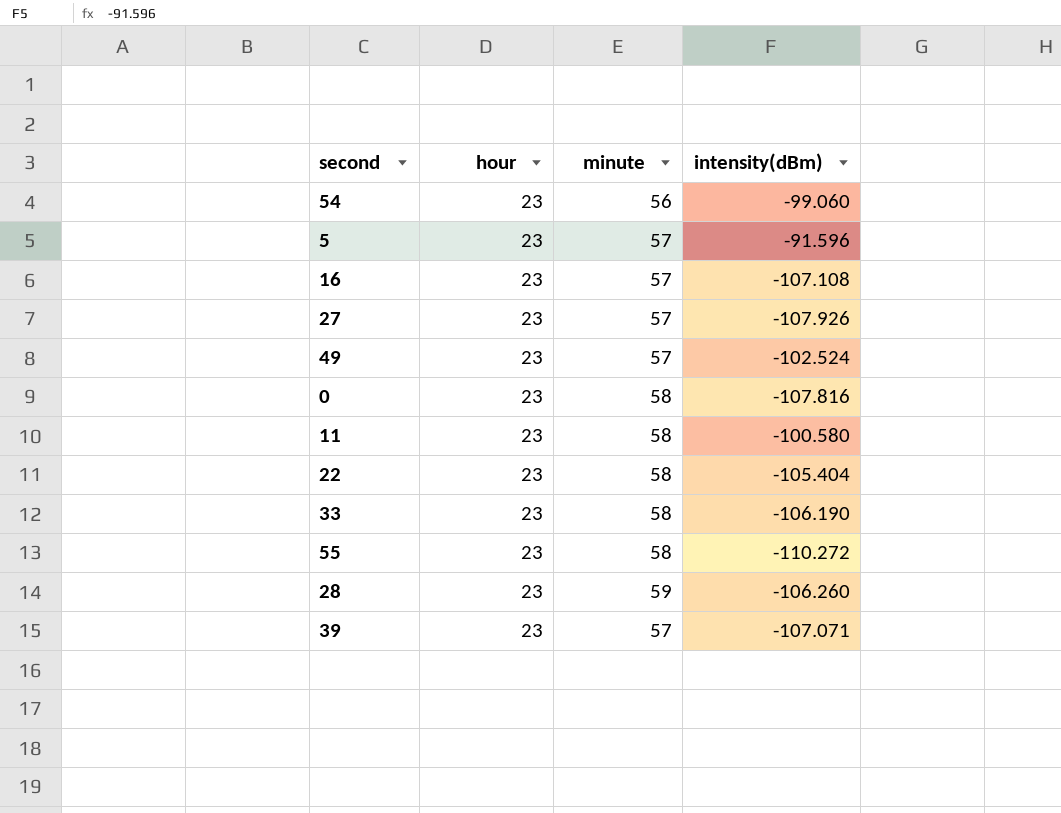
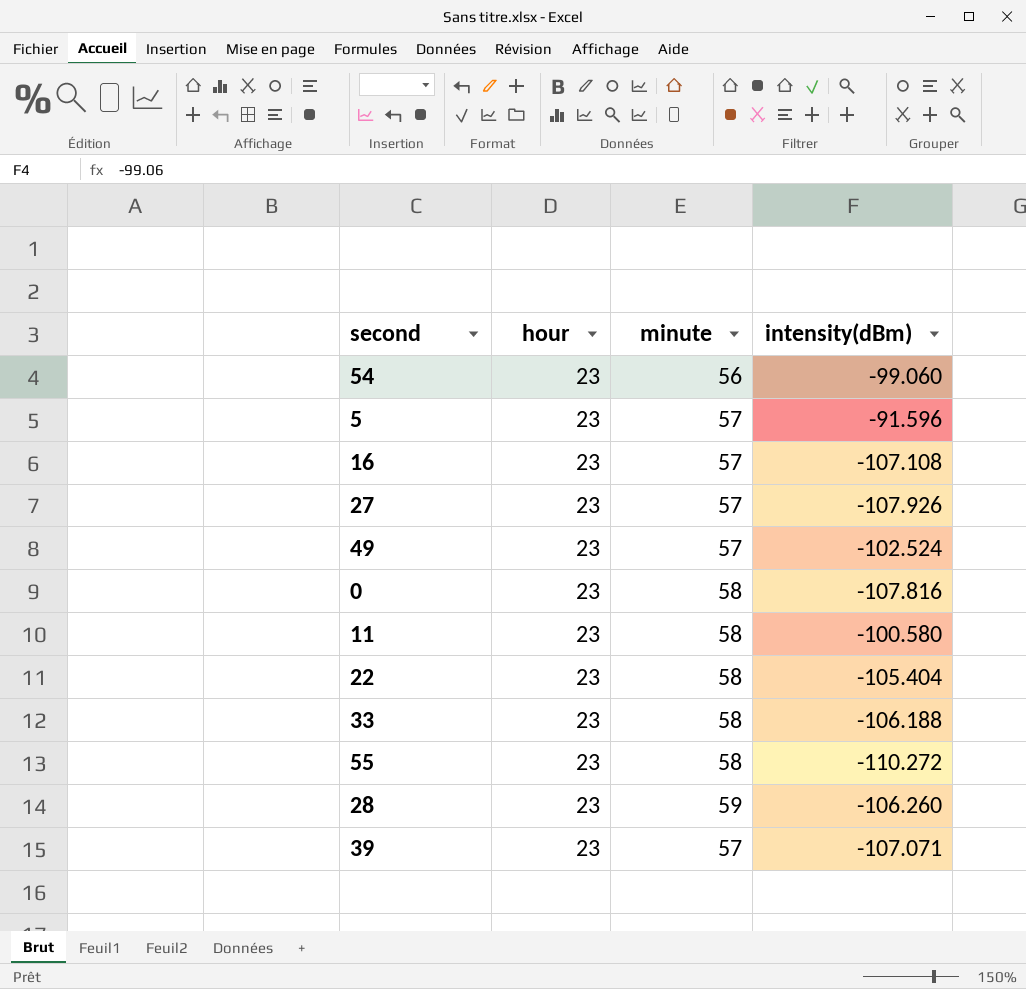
33 | intensity(dBm): -106.190 -> -106.188

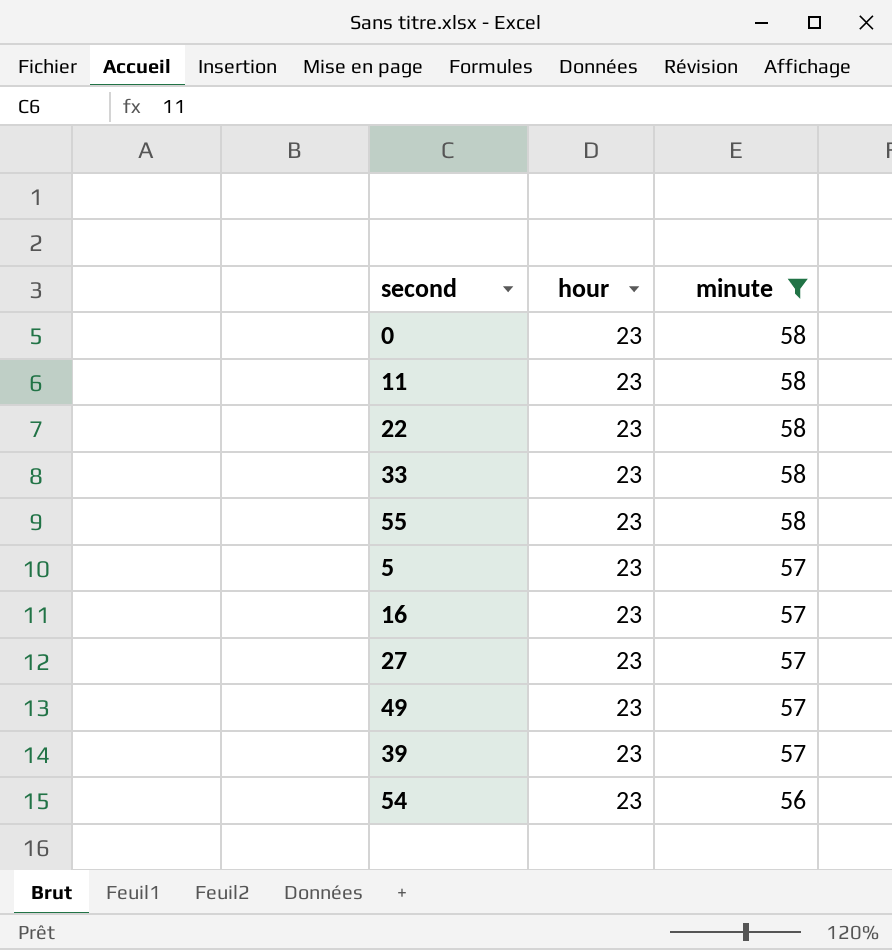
filter: none -> minute != 59
row order: none -> minute descending
column intensity(dBm) | position: 4 -> none

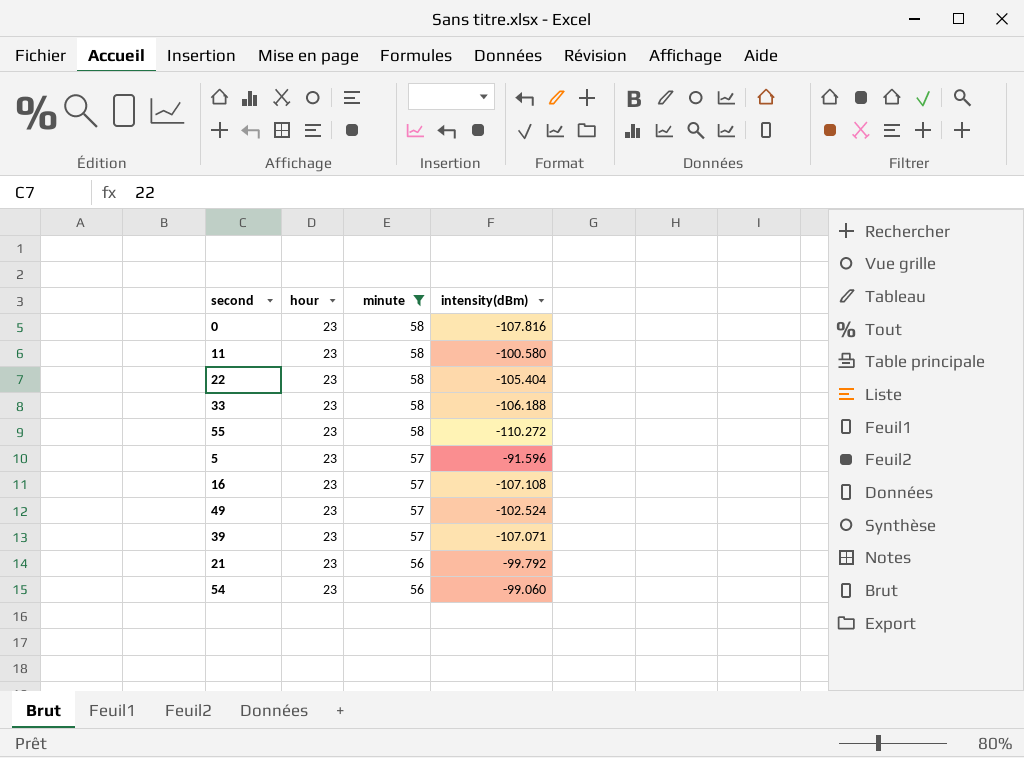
column intensity(dBm) | position: none -> 4
row 27: 23 | 57 -> none
row 21: none -> 23 | 56 | -99.792

